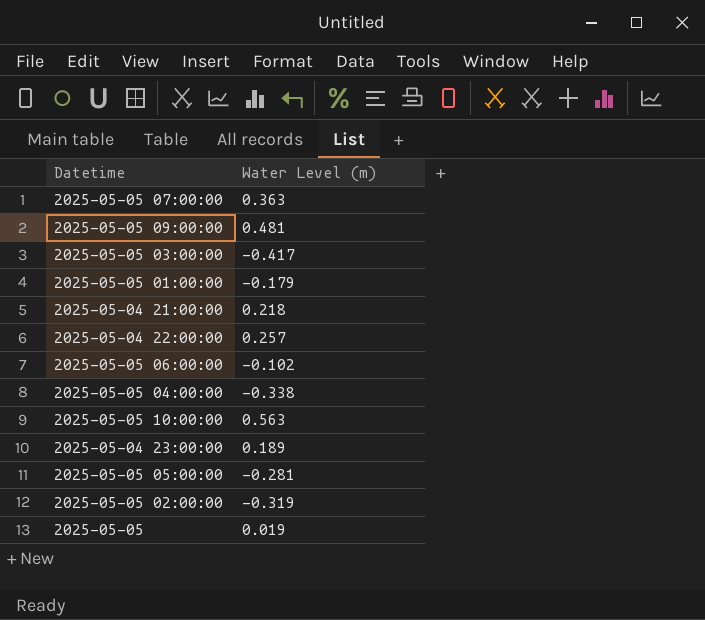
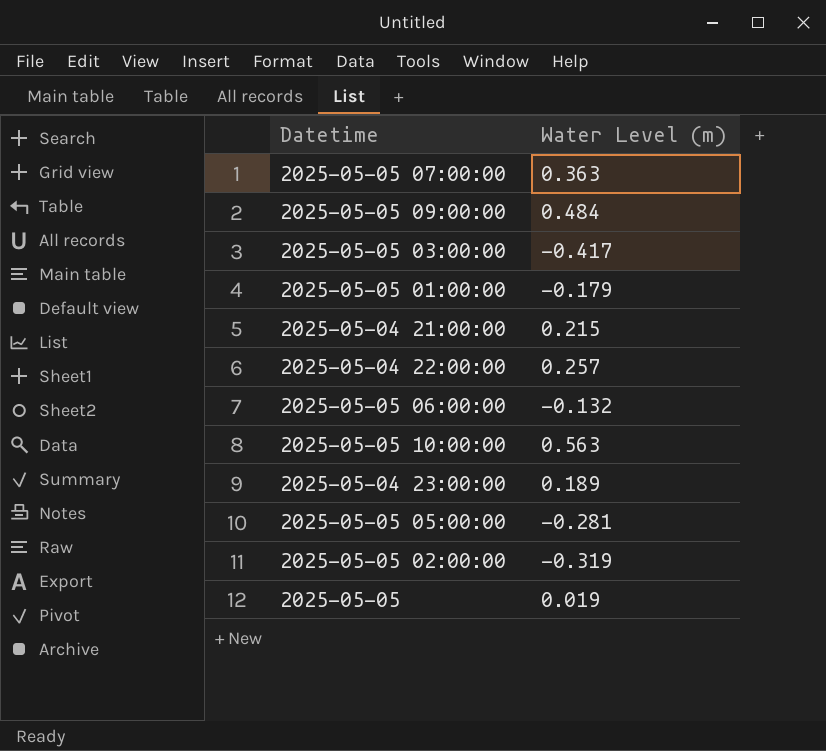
row 2025-05-05 04:00:00: -0.338 -> none
2025-05-05 09:00:00 | Water Level (m): 0.481 -> 0.484
2025-05-04 21:00:00 | Water Level (m): 0.218 -> 0.215
2025-05-05 06:00:00 | Water Level (m): -0.102 -> -0.132

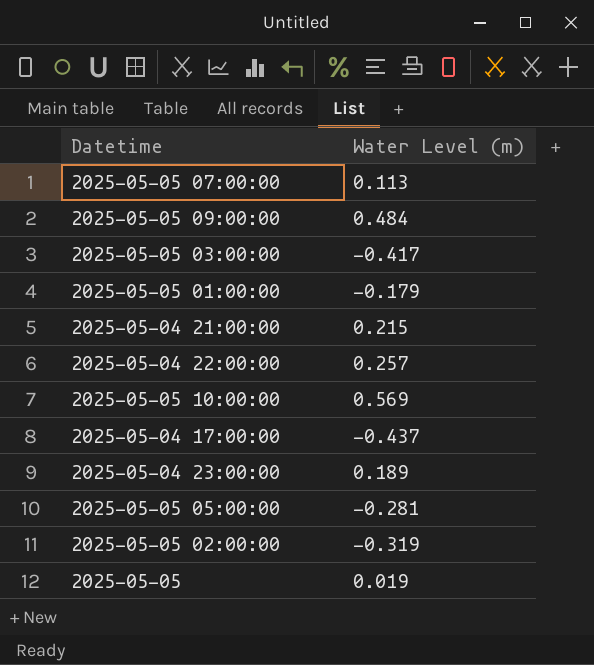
row 2025-05-05 06:00:00: -0.132 -> none
2025-05-05 07:00:00 | Water Level (m): 0.363 -> 0.113
2025-05-05 10:00:00 | Water Level (m): 0.563 -> 0.569
row 2025-05-04 17:00:00: none -> -0.437

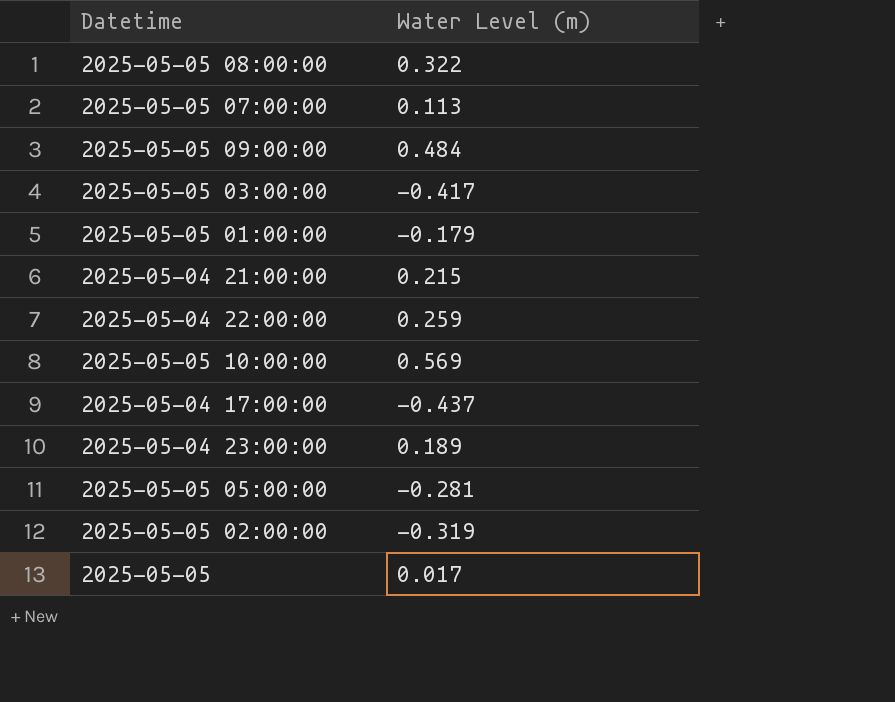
row 2025-05-05 08:00:00: none -> 0.322
2025-05-04 22:00:00 | Water Level (m): 0.257 -> 0.259
2025-05-05 | Water Level (m): 0.019 -> 0.017

